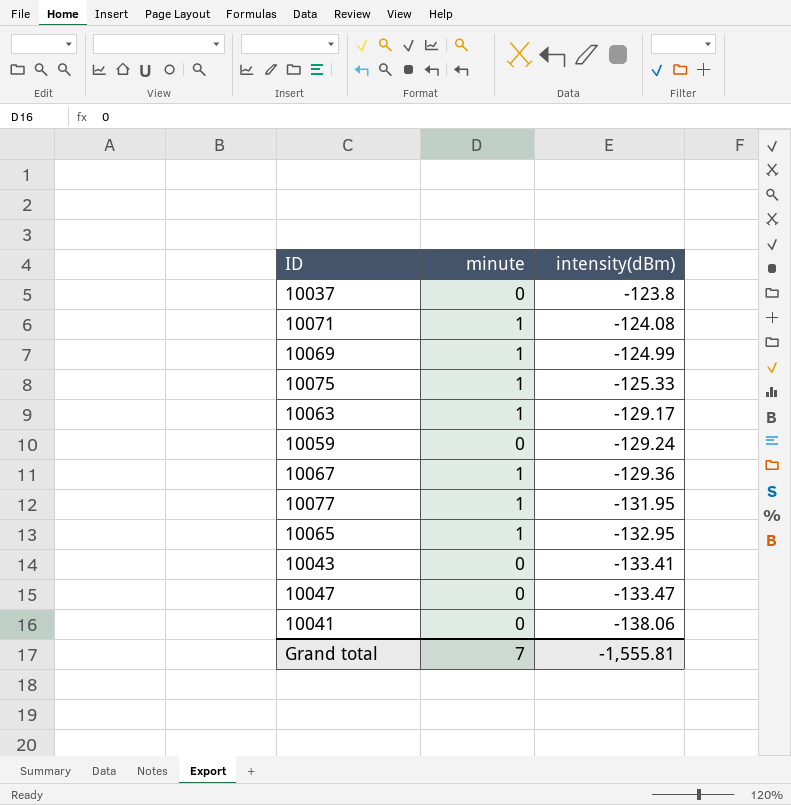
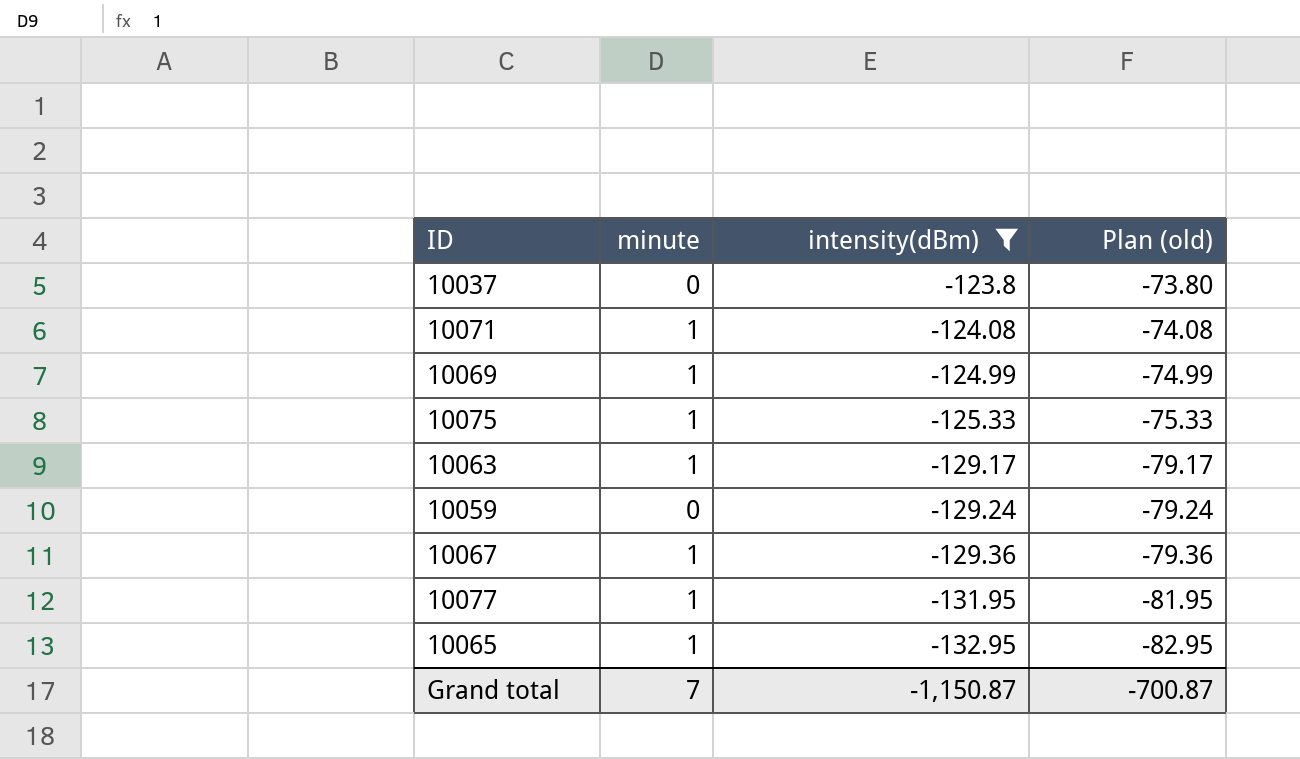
filter: none -> intensity(dBm) >= -132.95
column Plan (old) | formula: none -> [intensity(dBm)] + 50
Grand total | intensity(dBm): -1,555.81 -> -1,150.87

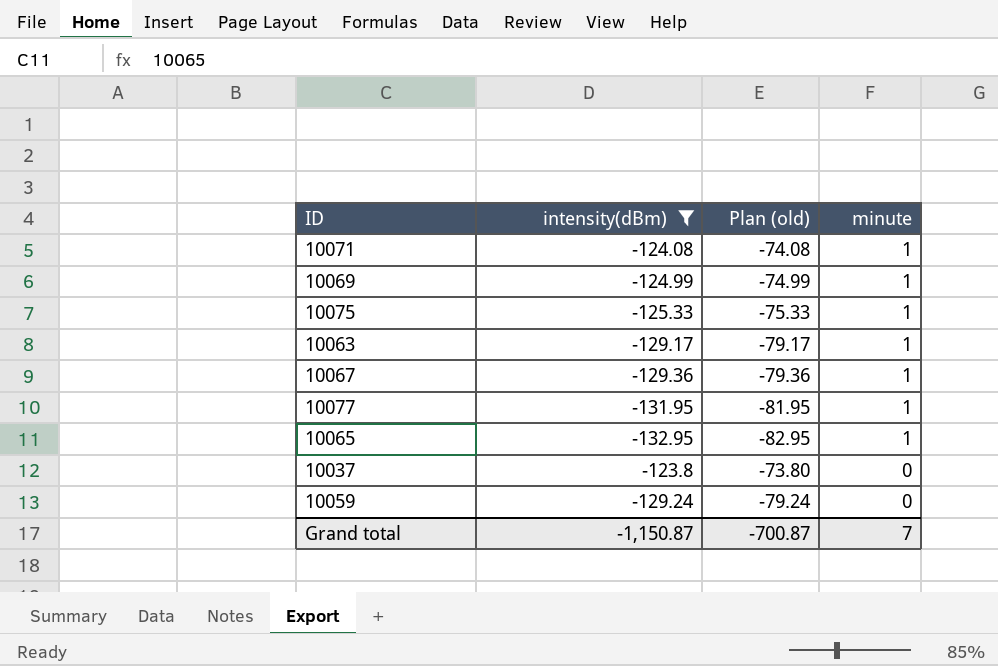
row order: intensity(dBm) descending -> minute descending
column minute | position: 2 -> 4

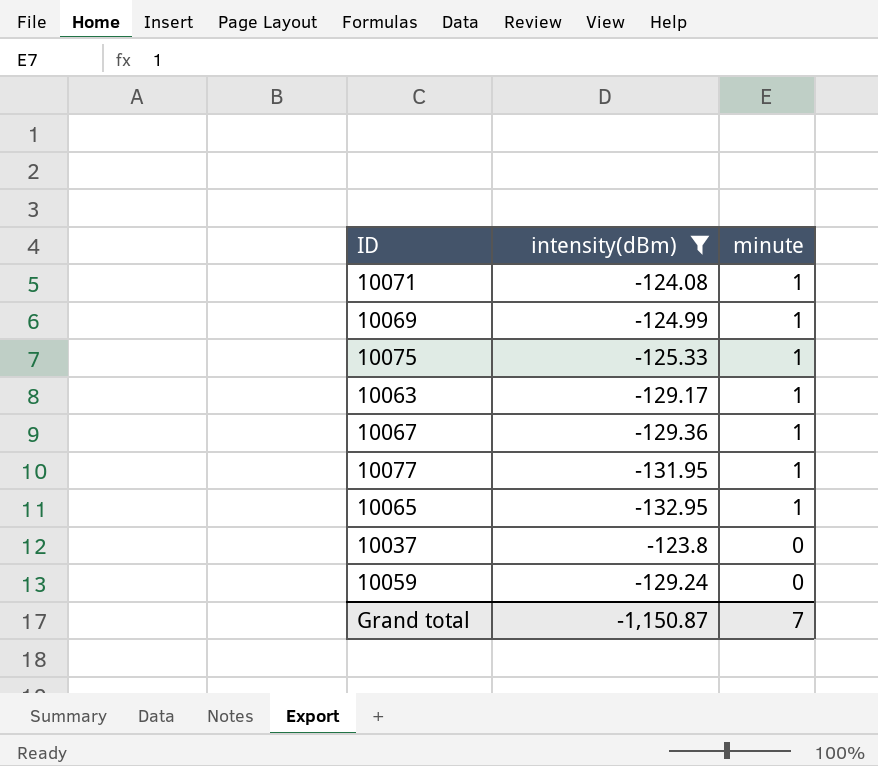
column Plan (old) | formula: [intensity(dBm)] + 50 -> none

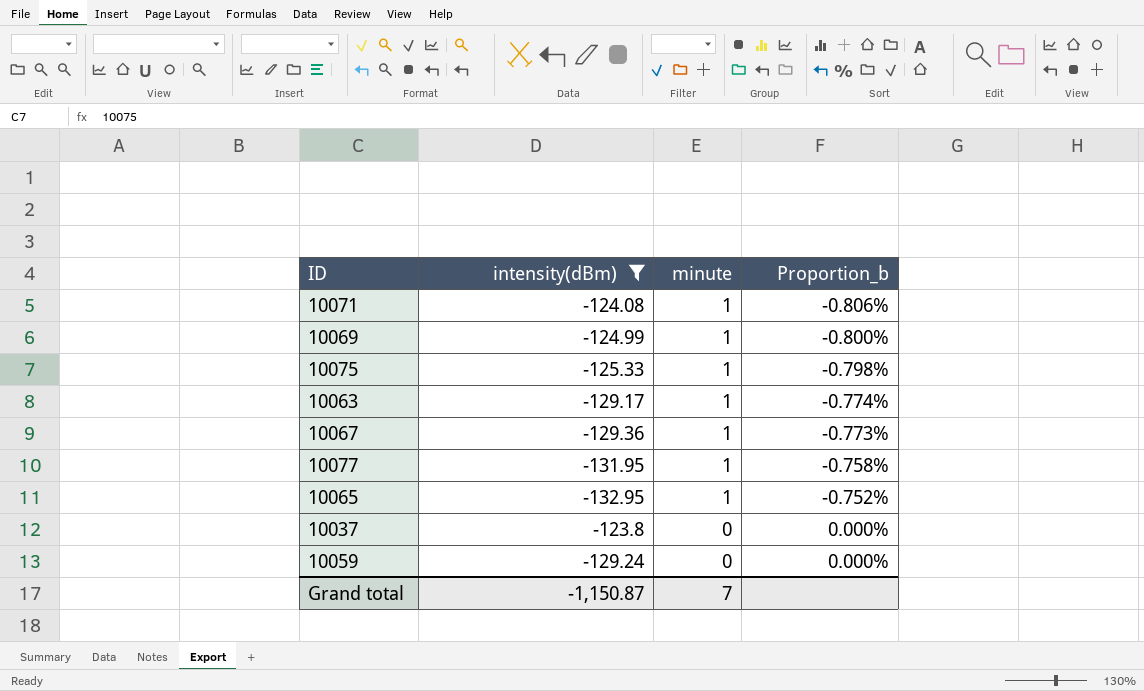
column Proportion_b | formula: none -> [minute] / [intensity(dBm)]

